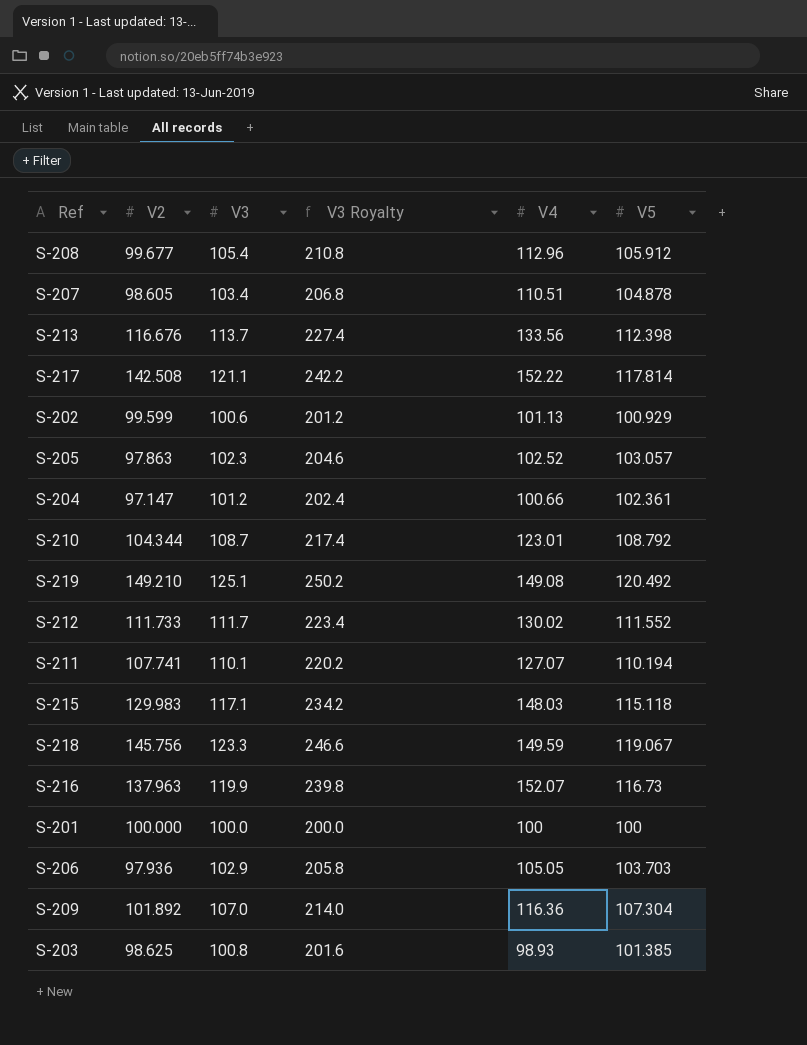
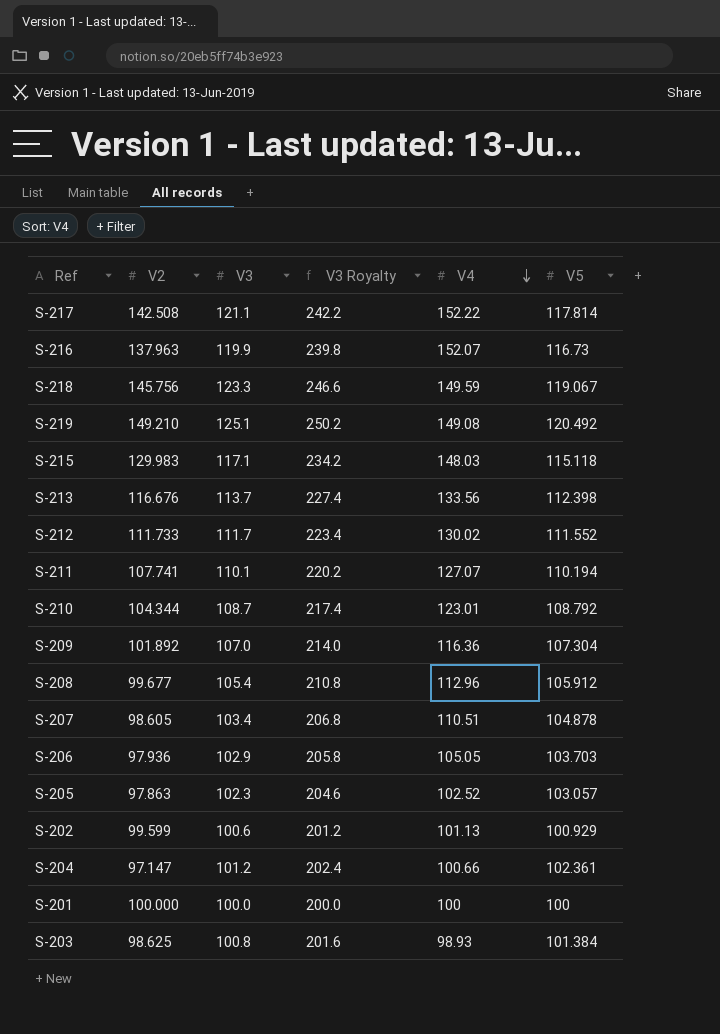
row order: none -> V4 descending
S-203 | V5: 101.385 -> 101.384

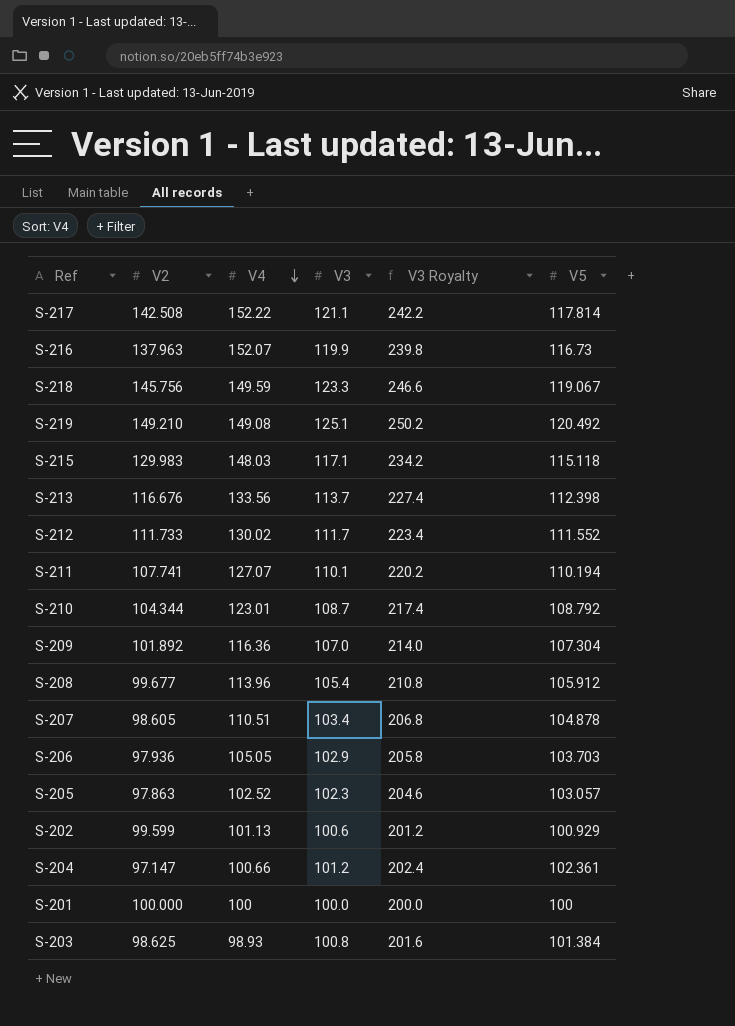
column V4 | position: 5 -> 3
S-208 | V4: 112.96 -> 113.96

